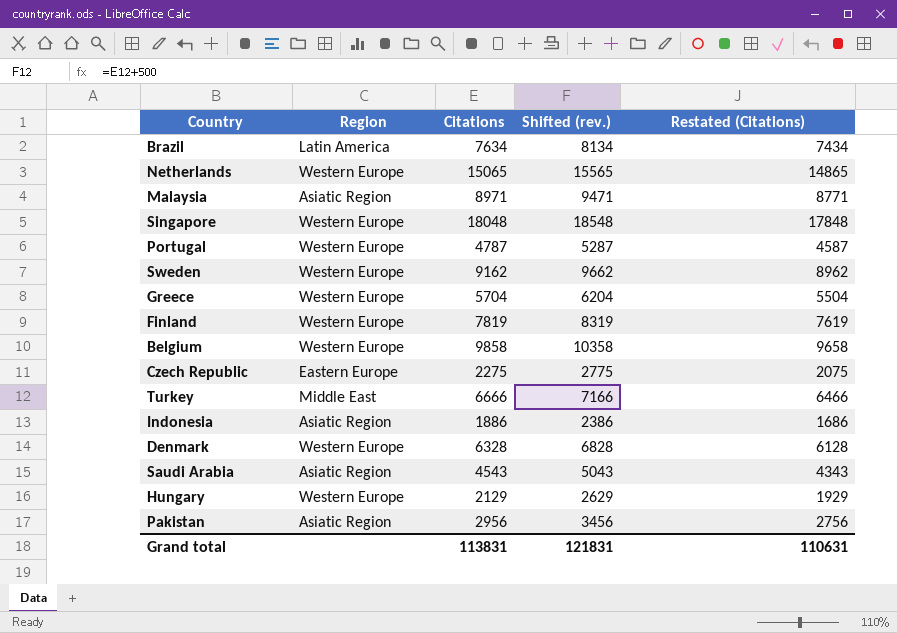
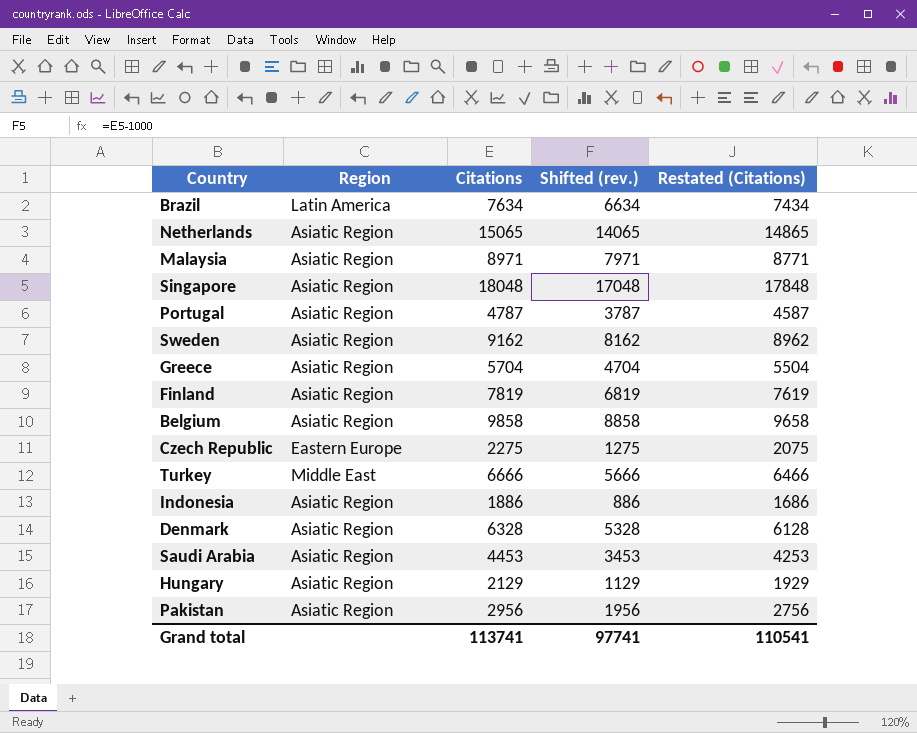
column Shifted (rev.) | formula: [Citations] + 500 -> [Citations] - 1000
Netherlands | Region: Western Europe -> Asiatic Region
Singapore | Region: Western Europe -> Asiatic Region
Portugal | Region: Western Europe -> Asiatic Region
Sweden | Region: Western Europe -> Asiatic Region
Greece | Region: Western Europe -> Asiatic Region
Finland | Region: Western Europe -> Asiatic Region
Belgium | Region: Western Europe -> Asiatic Region
Denmark | Region: Western Europe -> Asiatic Region
Saudi Arabia | Citations: 4543 -> 4453
Saudi Arabia | Restated (Citations): 4343 -> 4253
Hungary | Region: Western Europe -> Asiatic Region
Grand total | Citations: 113831 -> 113741
Grand total | Shifted (rev.): 121831 -> 97741
Grand total | Restated (Citations): 110631 -> 110541

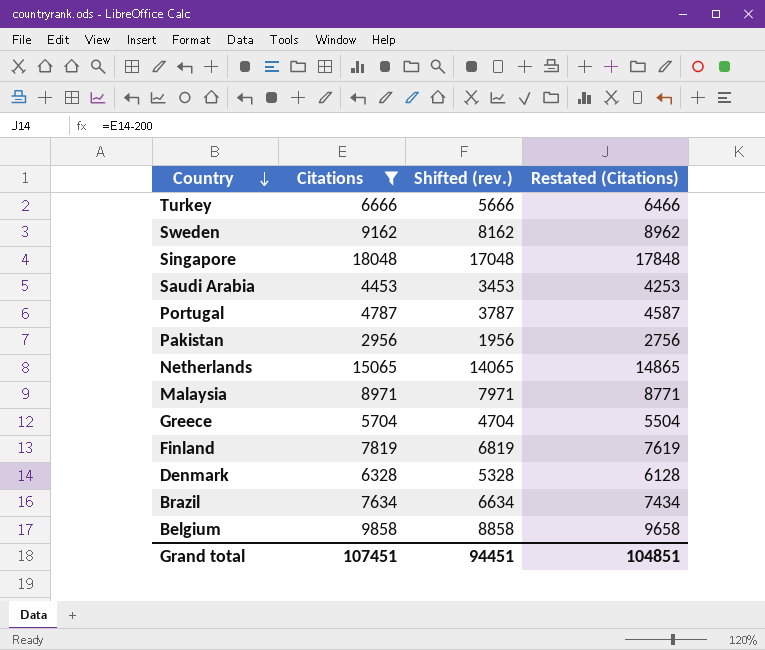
filter: none -> Citations >= 2956
row order: none -> Country descending
column Region | position: 2 -> none
Grand total | Citations: 113741 -> 107451
Grand total | Shifted (rev.): 97741 -> 94451
Grand total | Restated (Citations): 110541 -> 104851

